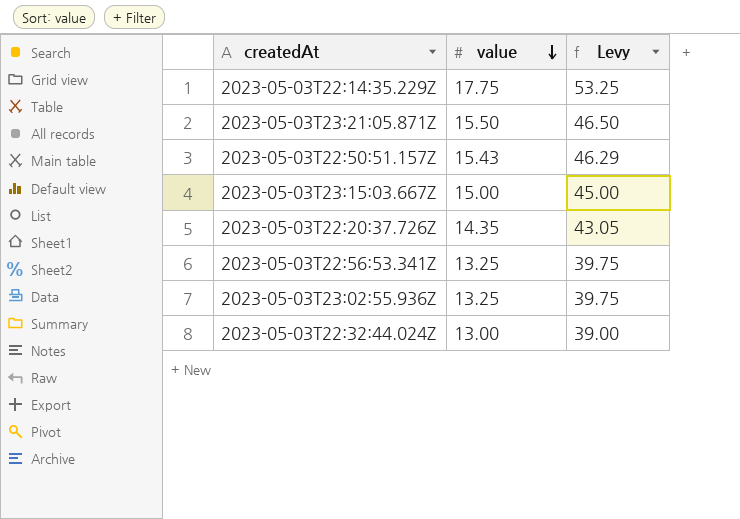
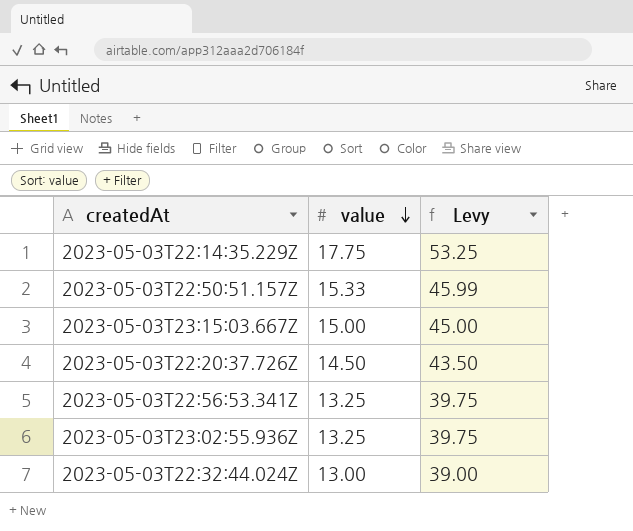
row 2023-05-03T23:21:05.871Z: 15.50 | 46.50 -> none
2023-05-03T22:50:51.157Z | value: 15.43 -> 15.33
2023-05-03T22:50:51.157Z | Levy: 46.29 -> 45.99
2023-05-03T22:20:37.726Z | value: 14.35 -> 14.50
2023-05-03T22:20:37.726Z | Levy: 43.05 -> 43.50

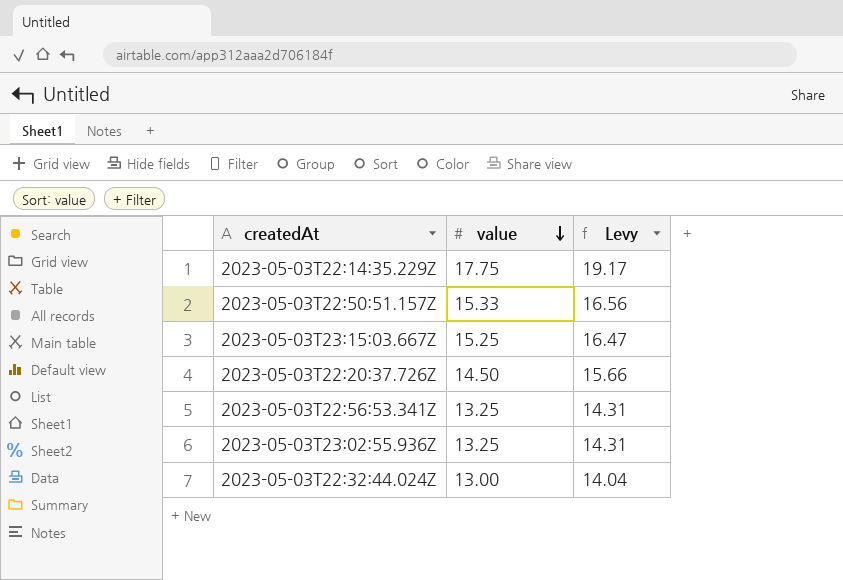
column Levy | formula: [value] * 3 -> [value] * 1.08
2023-05-03T23:15:03.667Z | value: 15.00 -> 15.25

